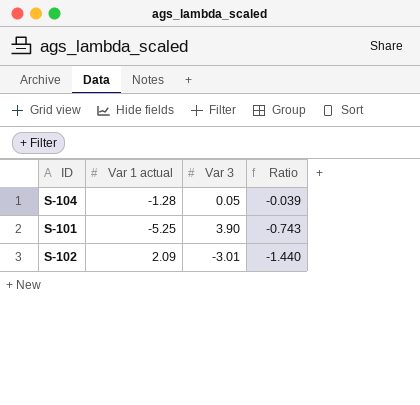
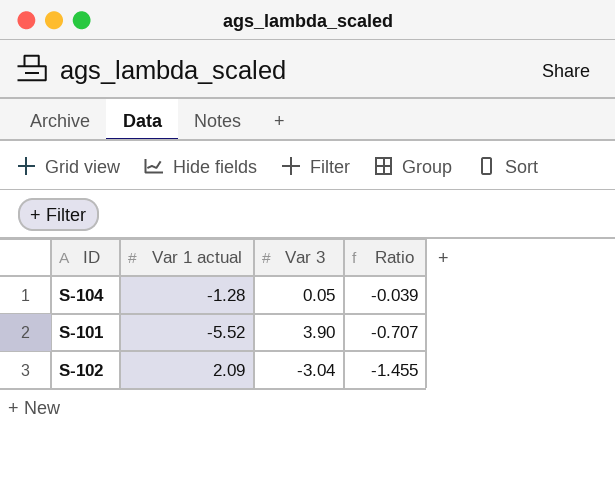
S-101 | Var 1 actual: -5.25 -> -5.52
S-101 | Ratio: -0.743 -> -0.707
S-102 | Var 3: -3.01 -> -3.04
S-102 | Ratio: -1.440 -> -1.455

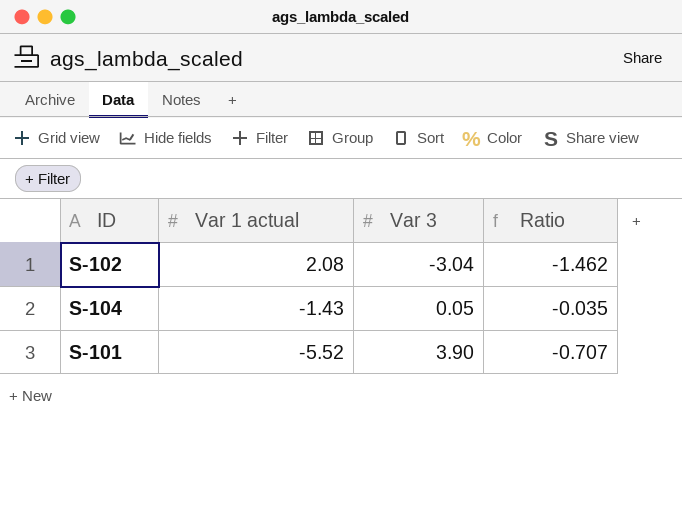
row order: Ratio descending -> Var 1 actual descending
S-102 | Var 1 actual: 2.09 -> 2.08
S-102 | Ratio: -1.455 -> -1.462
S-104 | Var 1 actual: -1.28 -> -1.43
S-104 | Ratio: -0.039 -> -0.035

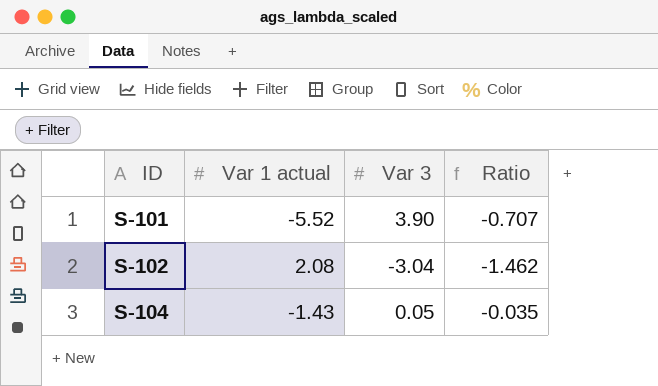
row order: Var 1 actual descending -> ID ascending

